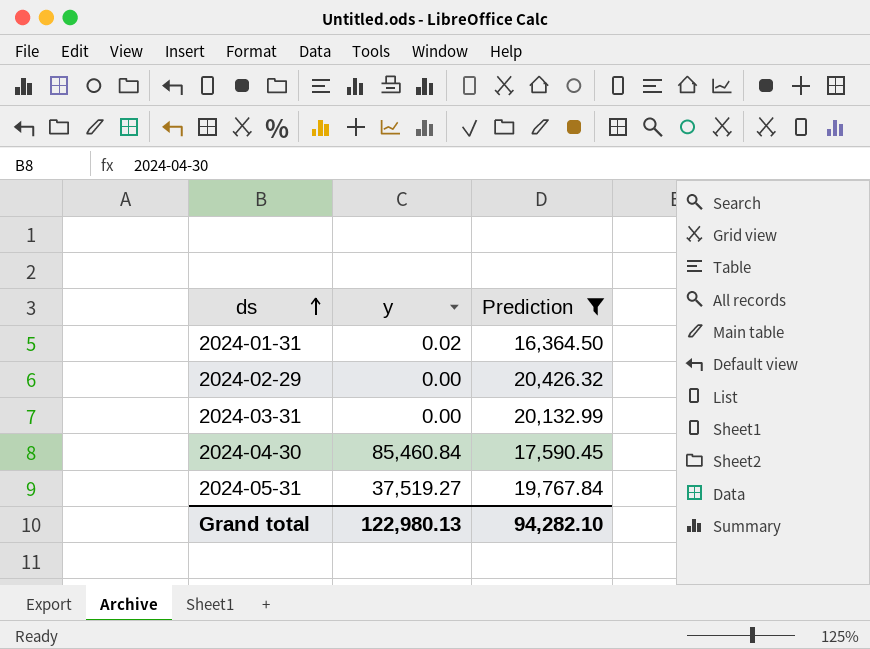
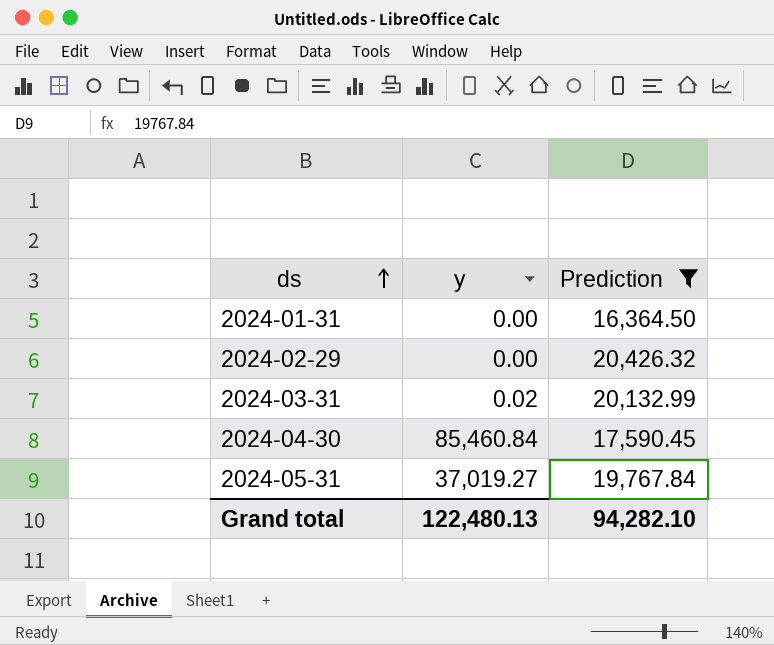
2024-01-31 | y: 0.02 -> 0.00
2024-03-31 | y: 0.00 -> 0.02
2024-05-31 | y: 37,519.27 -> 37,019.27
Grand total | y: 122,980.13 -> 122,480.13

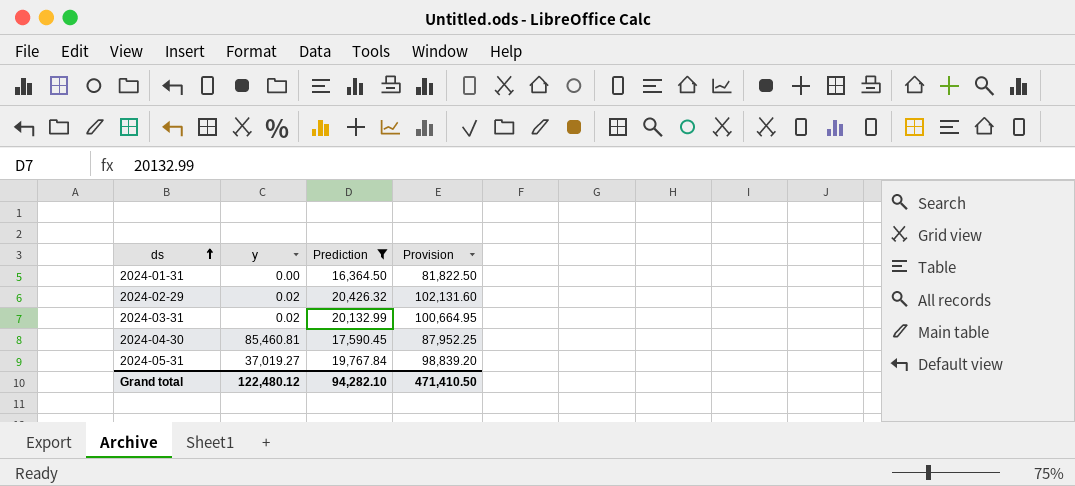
column Provision | formula: none -> [Prediction] * 5
2024-02-29 | y: 0.00 -> 0.02
2024-04-30 | y: 85,460.84 -> 85,460.81
Grand total | y: 122,480.13 -> 122,480.12

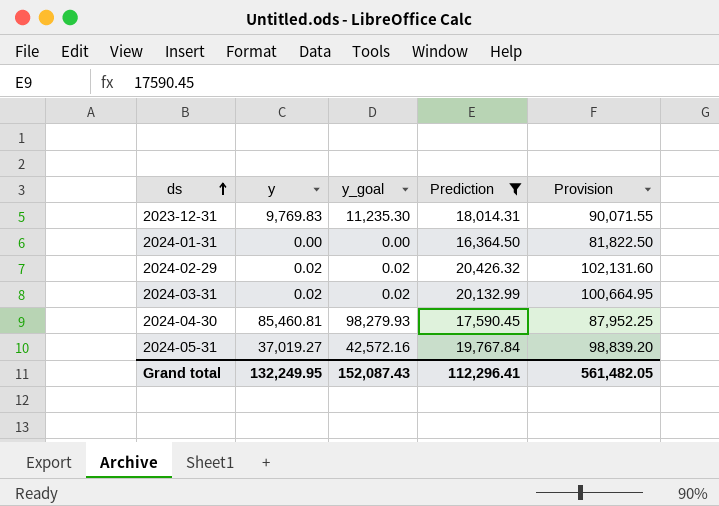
column y_goal | formula: none -> [y] * 1.15
row 2023-12-31: none -> 9,769.83 | 11,235.30 | 18,014.31 | 90,071.55
Grand total | y: 122,480.12 -> 132,249.95
Grand total | Prediction: 94,282.10 -> 112,296.41
Grand total | Provision: 471,410.50 -> 561,482.05

